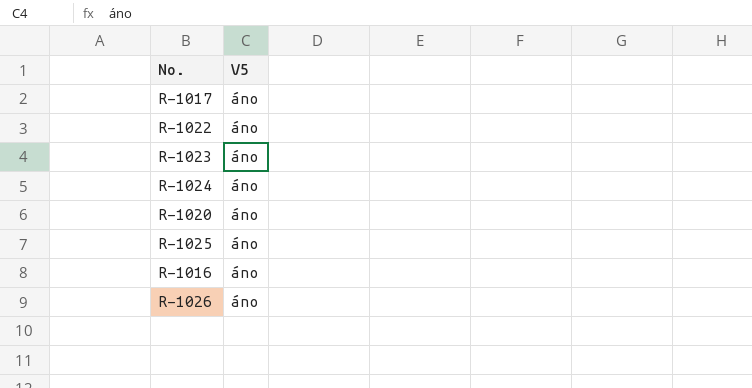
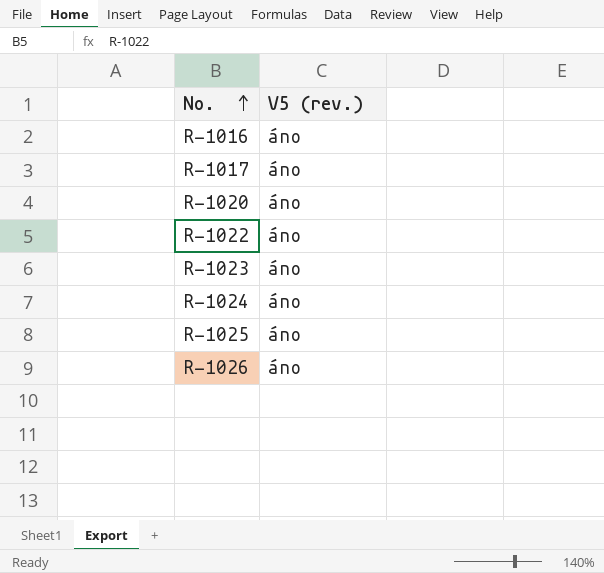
row order: none -> No. ascending
column name: V5 -> V5 (rev.)

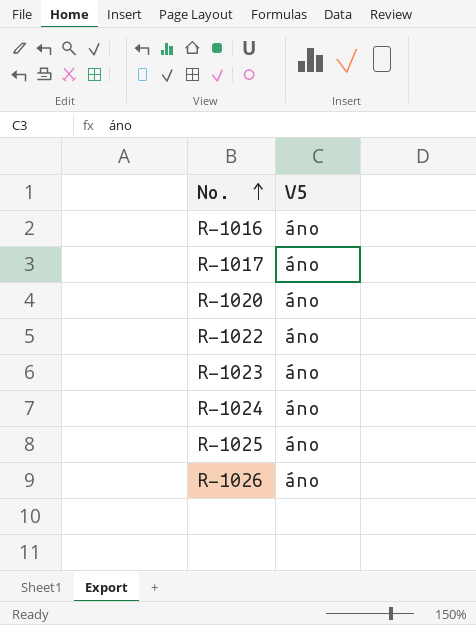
column name: V5 (rev.) -> V5

